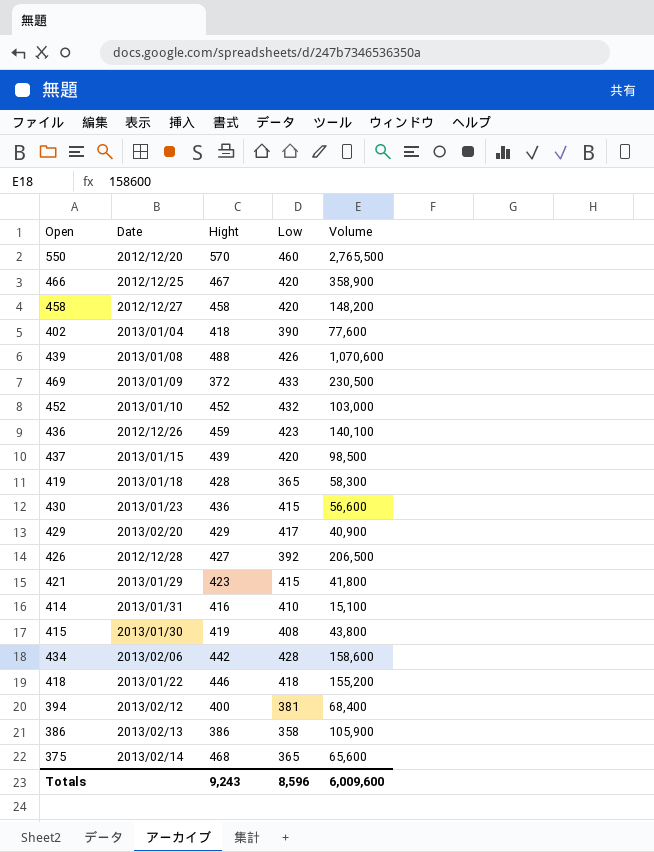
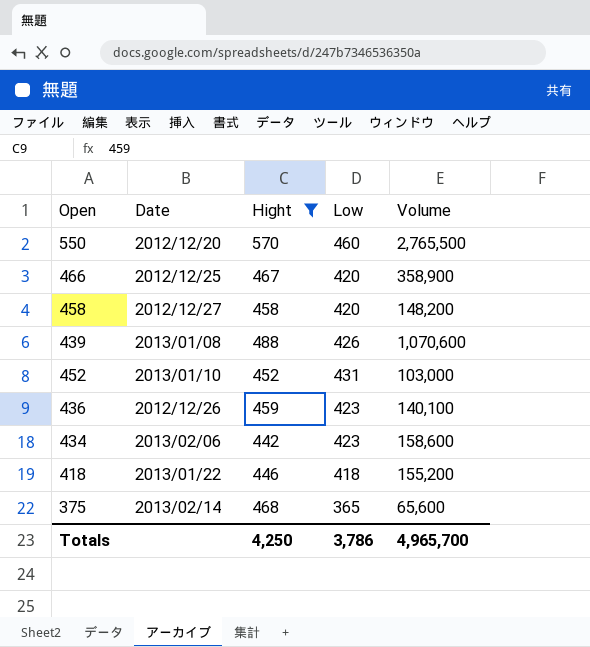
filter: none -> Hight >= 442
452 | Low: 432 -> 431
434 | Low: 428 -> 423
Totals | Hight: 9,243 -> 4,250
Totals | Low: 8,596 -> 3,786
Totals | Volume: 6,009,600 -> 4,965,700

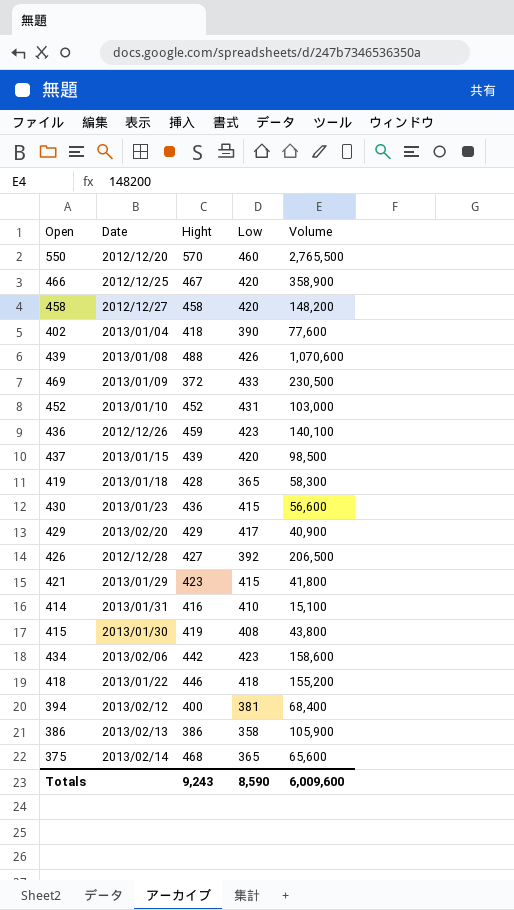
filter: Hight >= 442 -> none
Totals | Hight: 4,250 -> 9,243
Totals | Low: 3,786 -> 8,590
Totals | Volume: 4,965,700 -> 6,009,600

